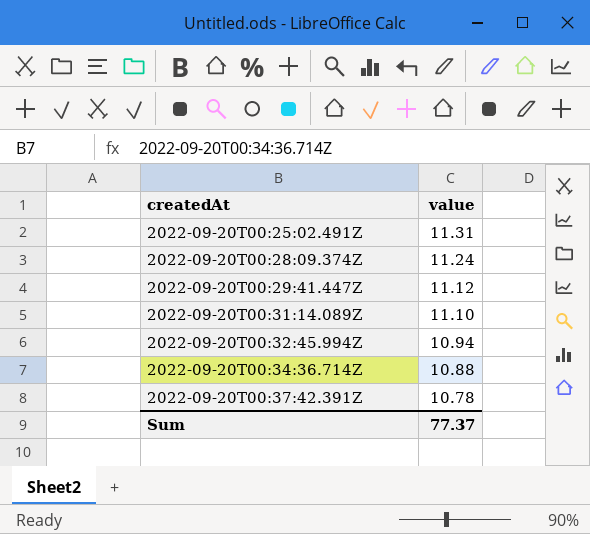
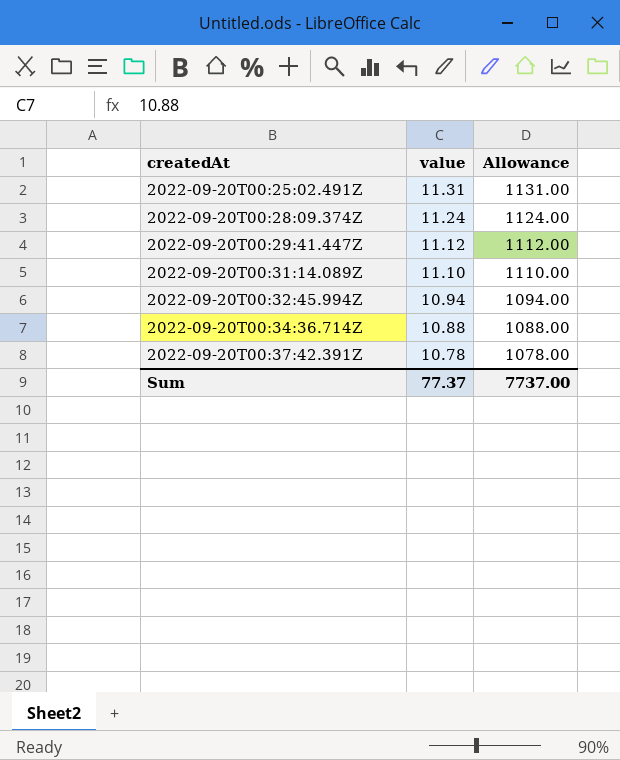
column Allowance | formula: none -> [value] * 100

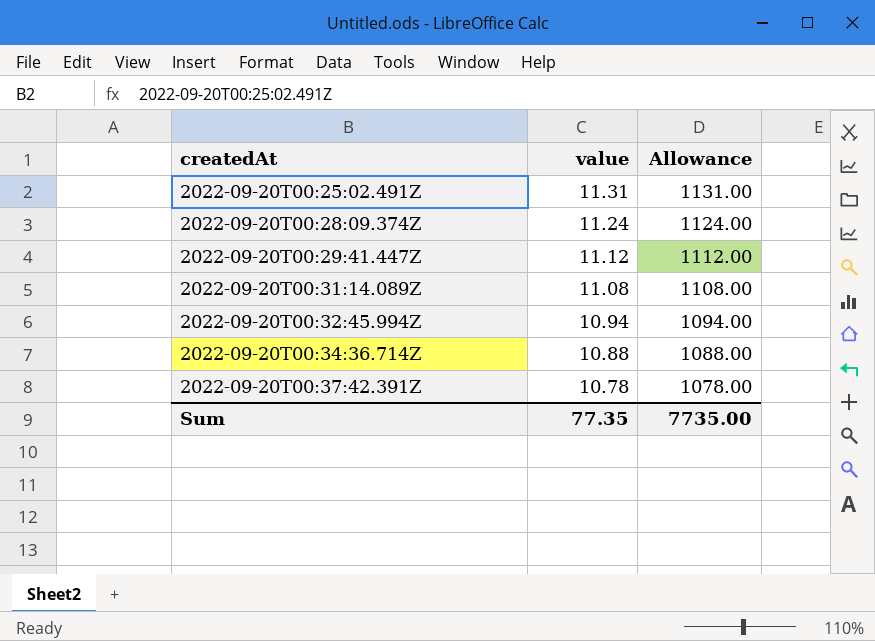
2022-09-20T00:31:14.089Z | value: 11.10 -> 11.08
2022-09-20T00:31:14.089Z | Allowance: 1110.00 -> 1108.00
Sum | value: 77.37 -> 77.35
Sum | Allowance: 7737.00 -> 7735.00

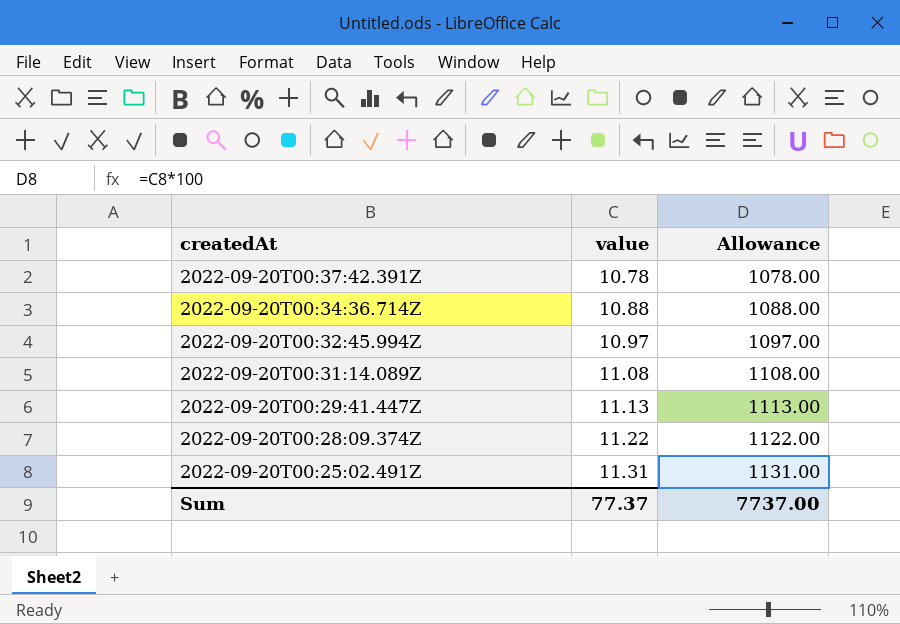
row order: createdAt ascending -> createdAt descending
2022-09-20T00:32:45.994Z | value: 10.94 -> 10.97
2022-09-20T00:32:45.994Z | Allowance: 1094.00 -> 1097.00
2022-09-20T00:29:41.447Z | value: 11.12 -> 11.13
2022-09-20T00:29:41.447Z | Allowance: 1112.00 -> 1113.00
2022-09-20T00:28:09.374Z | value: 11.24 -> 11.22
2022-09-20T00:28:09.374Z | Allowance: 1124.00 -> 1122.00
Sum | value: 77.35 -> 77.37
Sum | Allowance: 7735.00 -> 7737.00

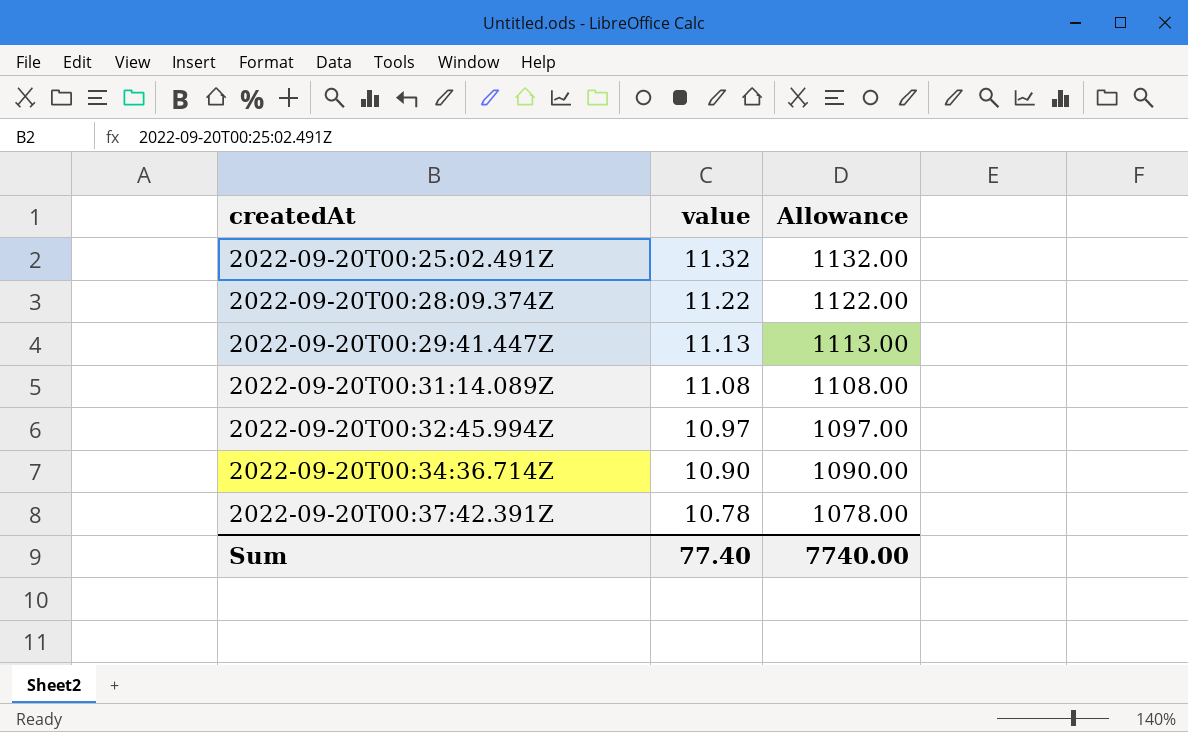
row order: createdAt descending -> createdAt ascending
2022-09-20T00:25:02.491Z | value: 11.31 -> 11.32
2022-09-20T00:25:02.491Z | Allowance: 1131.00 -> 1132.00
2022-09-20T00:34:36.714Z | value: 10.88 -> 10.90
2022-09-20T00:34:36.714Z | Allowance: 1088.00 -> 1090.00
Sum | value: 77.37 -> 77.40
Sum | Allowance: 7737.00 -> 7740.00

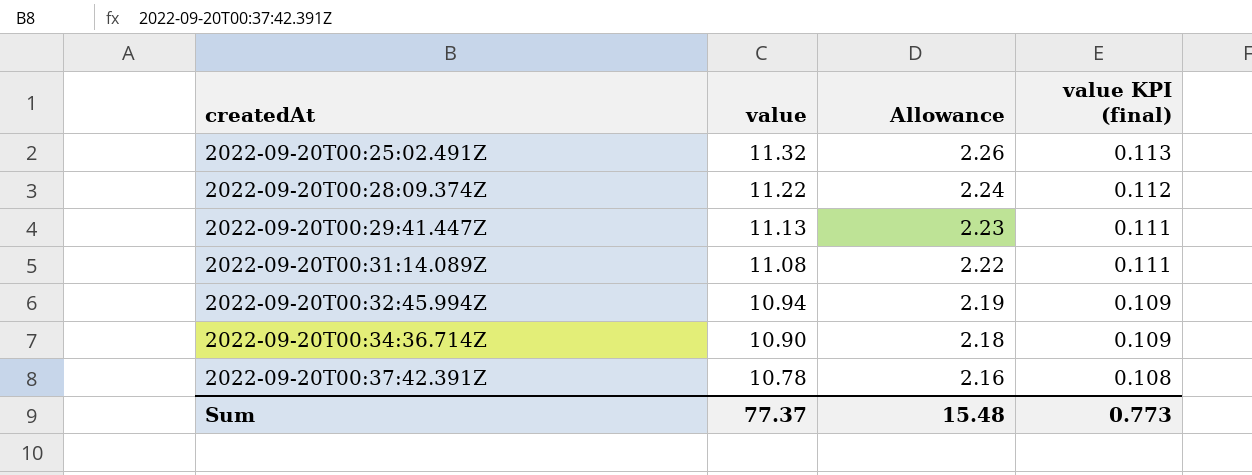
column Allowance | formula: [value] * 100 -> [value] * 0.2
column value KPI (final) | formula: none -> [value] * 0.01
2022-09-20T00:32:45.994Z | value: 10.97 -> 10.94
Sum | value: 77.40 -> 77.37
Sum | Allowance: 7740.00 -> 15.48

